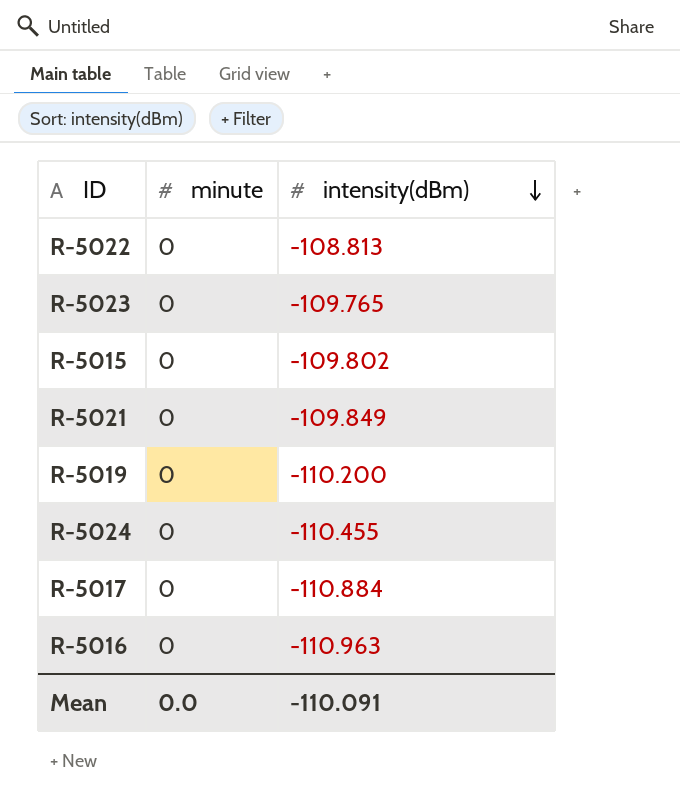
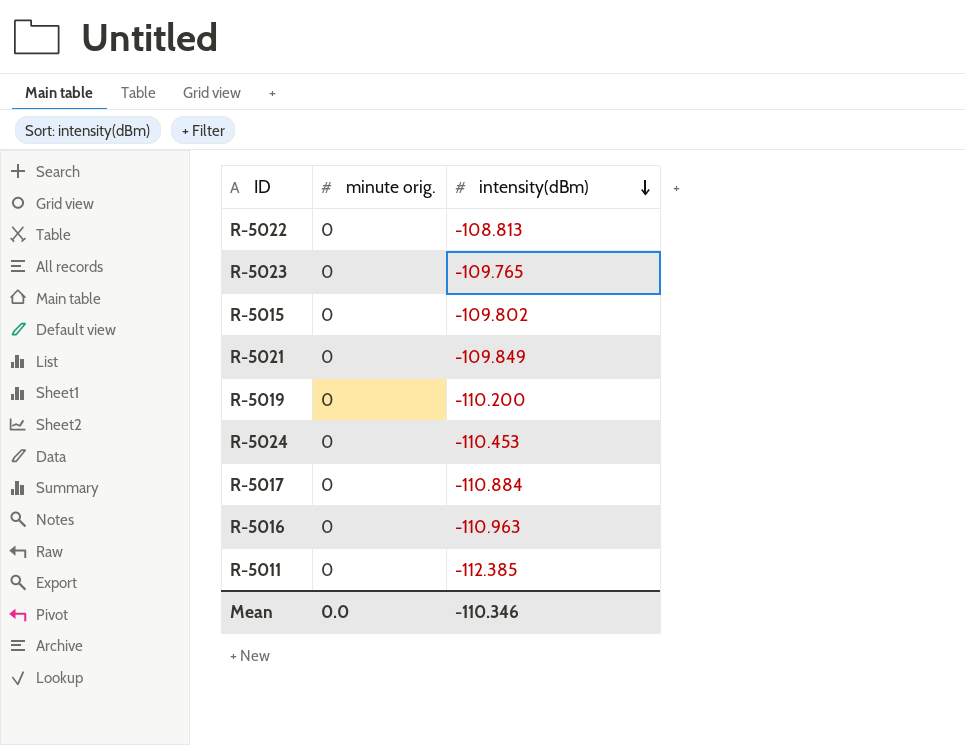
column name: minute -> minute orig.
R-5024 | intensity(dBm): -110.455 -> -110.453
row R-5011: none -> 0 | -112.385
Mean | intensity(dBm): -110.091 -> -110.346

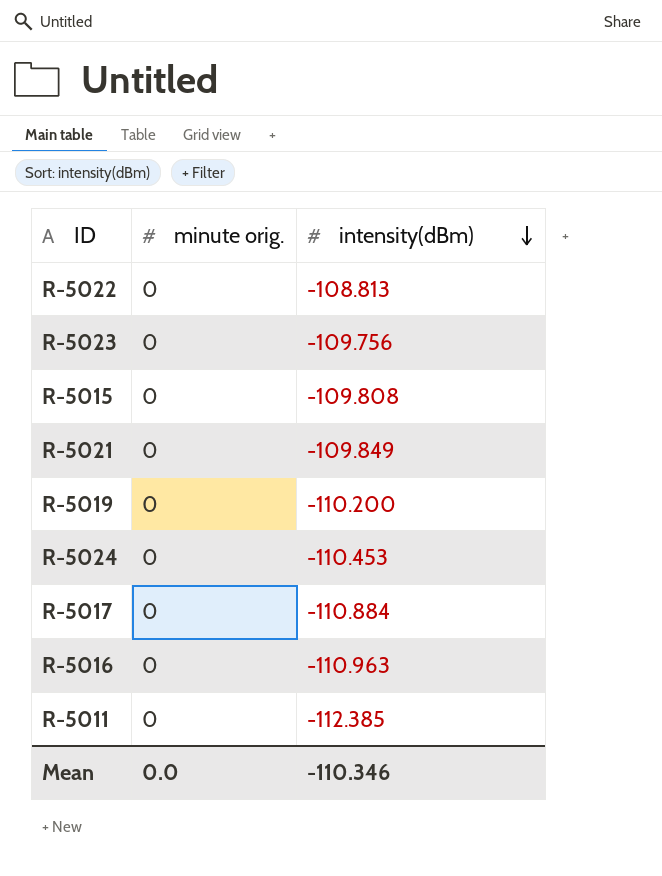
R-5023 | intensity(dBm): -109.765 -> -109.756
R-5015 | intensity(dBm): -109.802 -> -109.808

